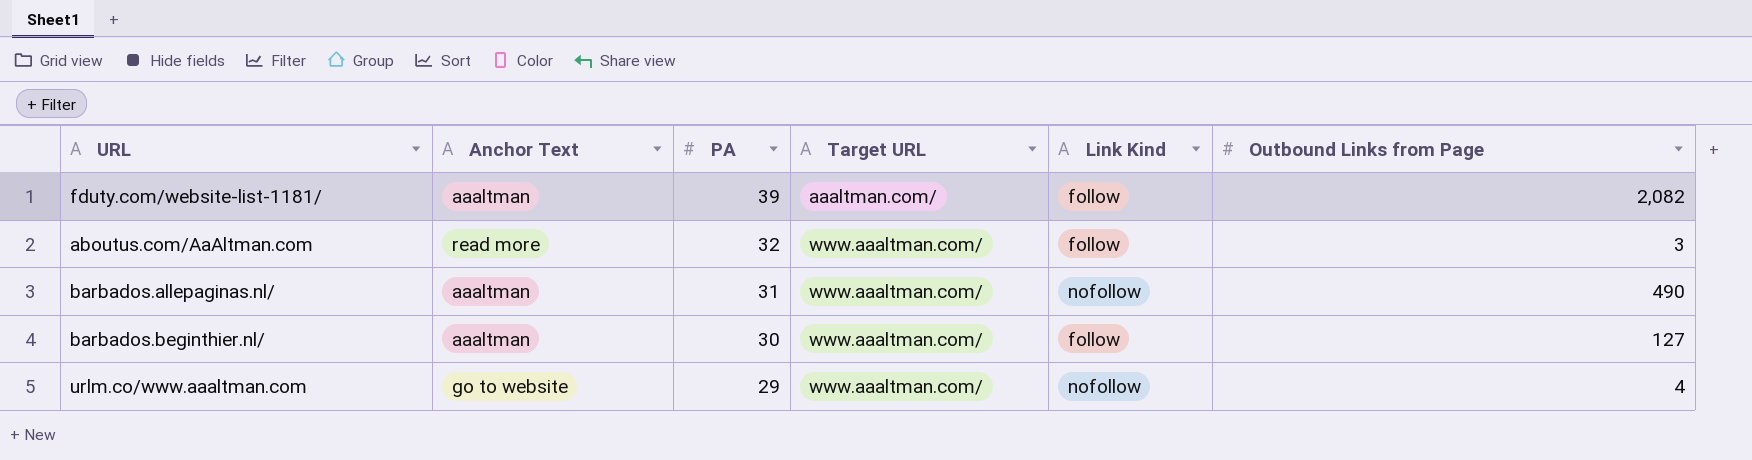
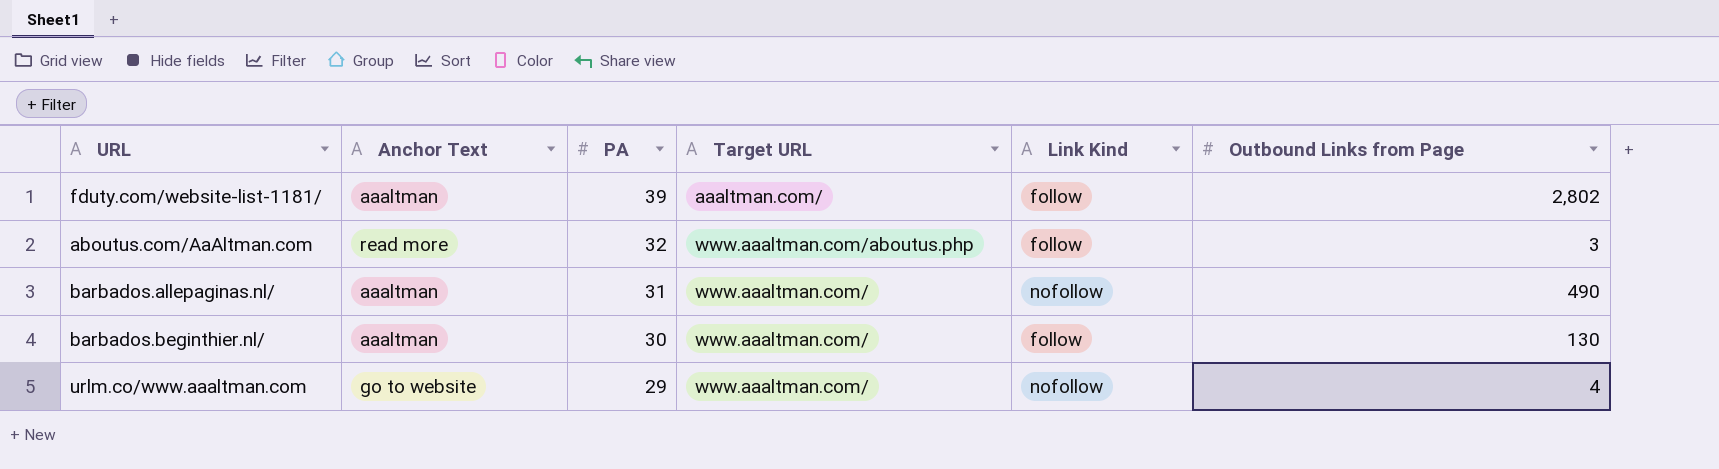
fduty.com/website-list-1181/ | Outbound Links from Page: 2,082 -> 2,802
aboutus.com/AaAltman.com | Target URL: www.aaaltman.com/ -> www.aaaltman.com/aboutus.php
barbados.beginthier.nl/ | Outbound Links from Page: 127 -> 130

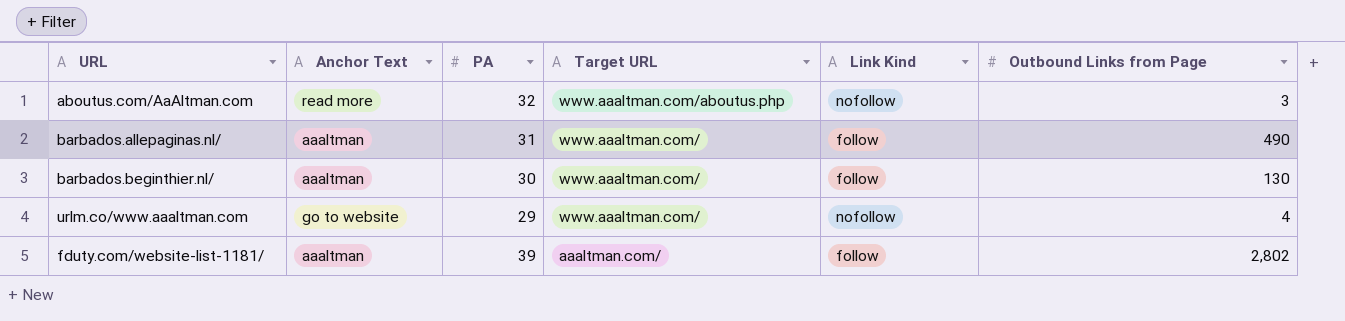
row order: PA descending -> Target URL descending
aboutus.com/AaAltman.com | Link Kind: follow -> nofollow
barbados.allepaginas.nl/ | Link Kind: nofollow -> follow

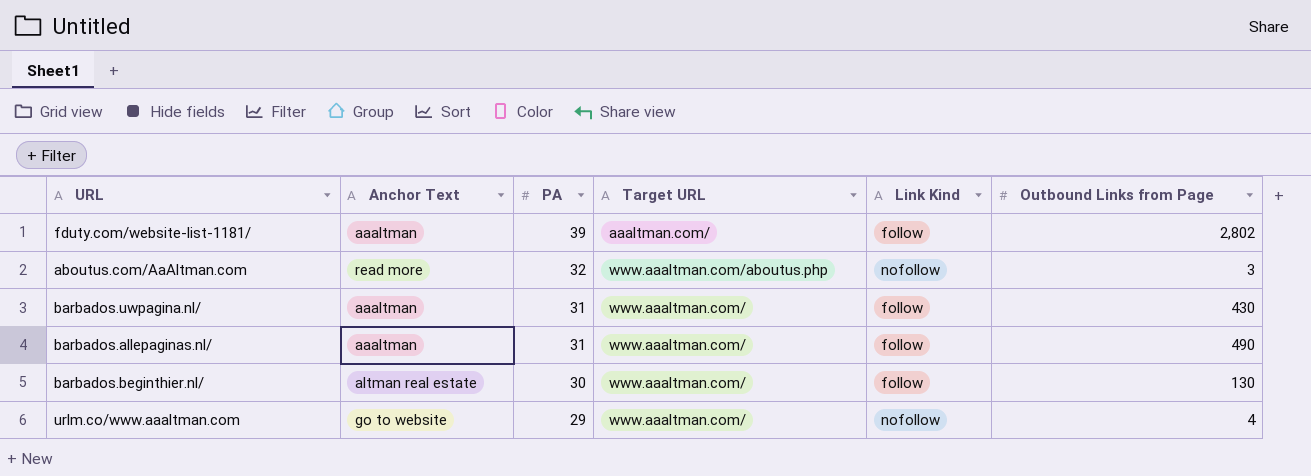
row order: Target URL descending -> PA descending
row barbados.uwpagina.nl/: none -> aaaltman | 31 | www.aaaltman.com/ | follow | 430
barbados.beginthier.nl/ | Anchor Text: aaaltman -> altman real estate

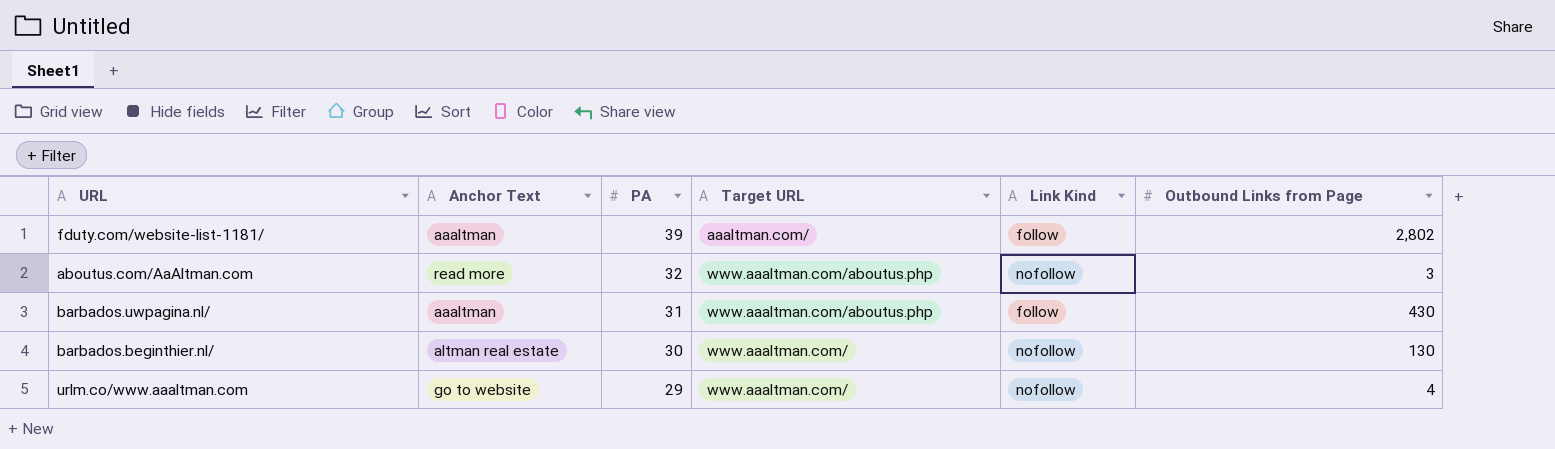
row barbados.allepaginas.nl/: aaaltman | 31 | www.aaaltman.com/ | follow | 490 -> none
barbados.uwpagina.nl/ | Target URL: www.aaaltman.com/ -> www.aaaltman.com/aboutus.php
barbados.beginthier.nl/ | Link Kind: follow -> nofollow

